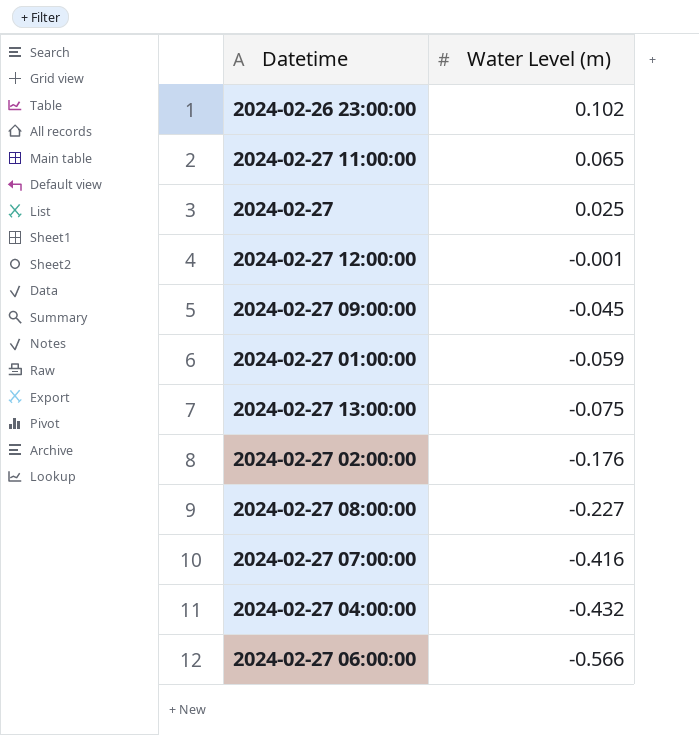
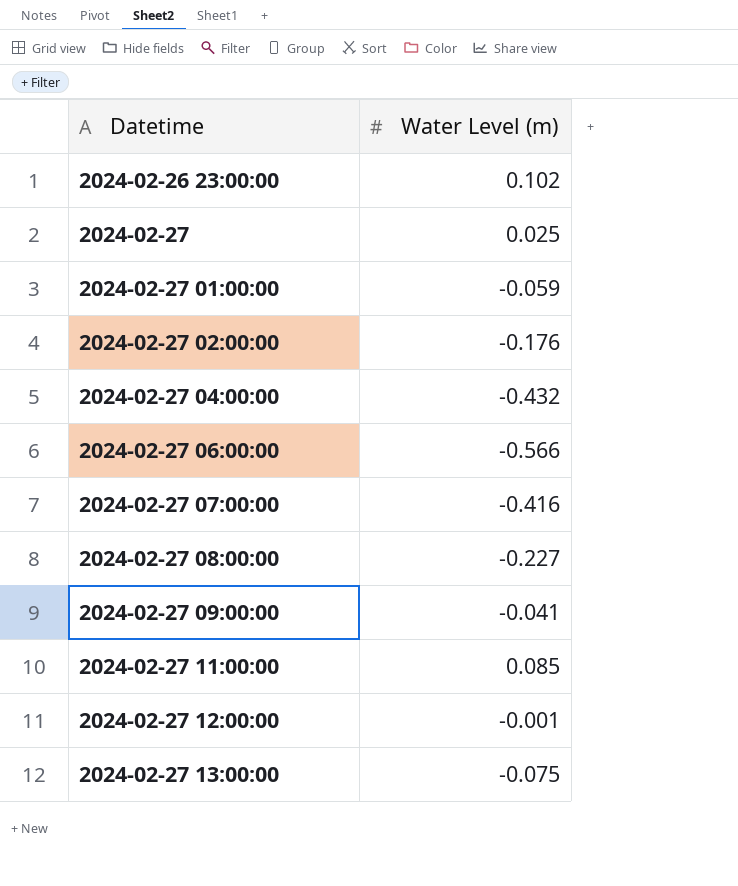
row order: Water Level (m) descending -> Datetime ascending
2024-02-27 09:00:00 | Water Level (m): -0.045 -> -0.041
2024-02-27 11:00:00 | Water Level (m): 0.065 -> 0.085

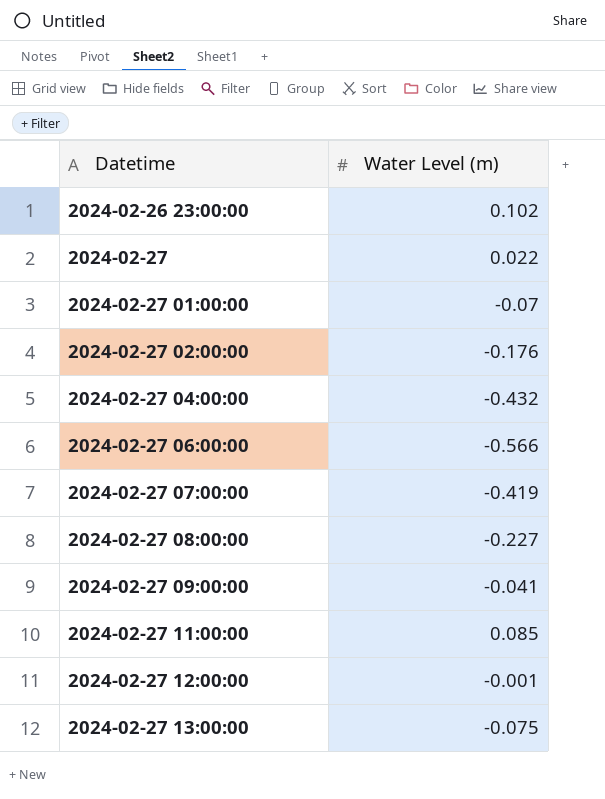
2024-02-27 | Water Level (m): 0.025 -> 0.022
2024-02-27 01:00:00 | Water Level (m): -0.059 -> -0.07
2024-02-27 07:00:00 | Water Level (m): -0.416 -> -0.419

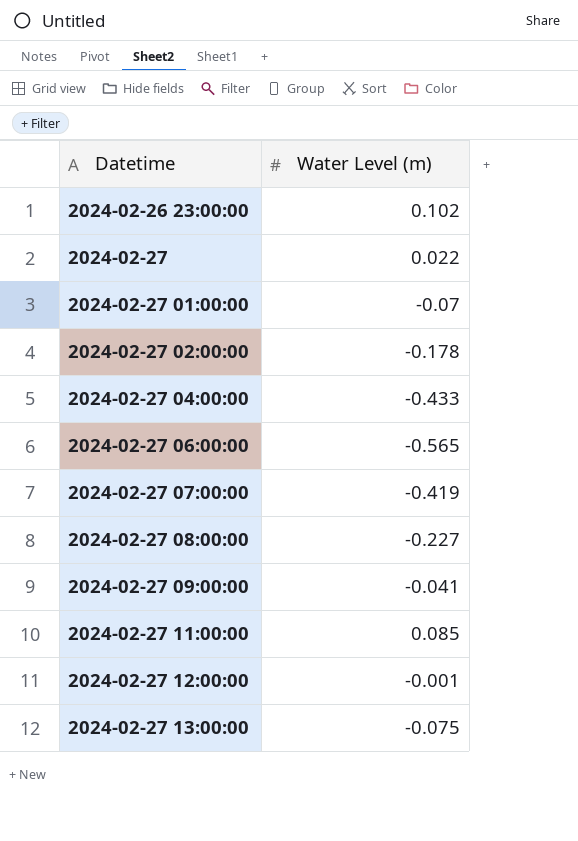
2024-02-27 02:00:00 | Water Level (m): -0.176 -> -0.178
2024-02-27 04:00:00 | Water Level (m): -0.432 -> -0.433
2024-02-27 06:00:00 | Water Level (m): -0.566 -> -0.565

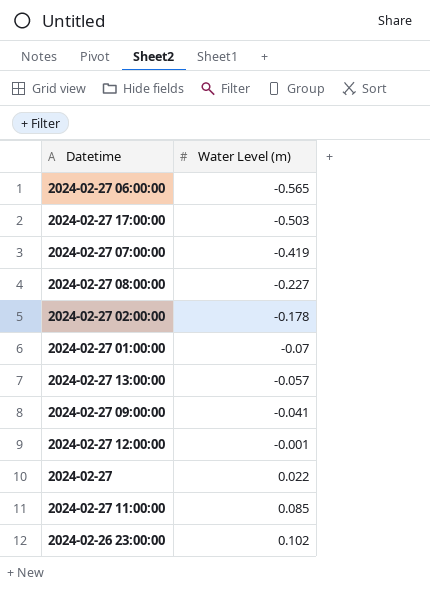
row order: Datetime ascending -> Water Level (m) ascending
row 2024-02-27 04:00:00: -0.433 -> none
row 2024-02-27 17:00:00: none -> -0.503
2024-02-27 13:00:00 | Water Level (m): -0.075 -> -0.057

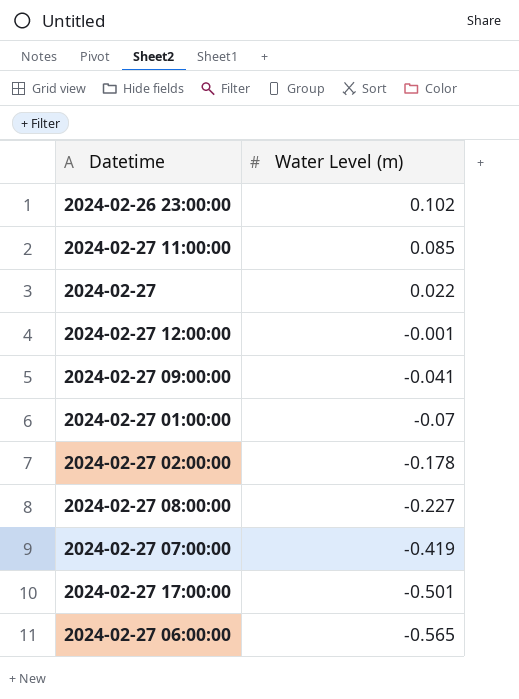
row order: Water Level (m) ascending -> Water Level (m) descending
row 2024-02-27 13:00:00: -0.057 -> none
2024-02-27 17:00:00 | Water Level (m): -0.503 -> -0.501

